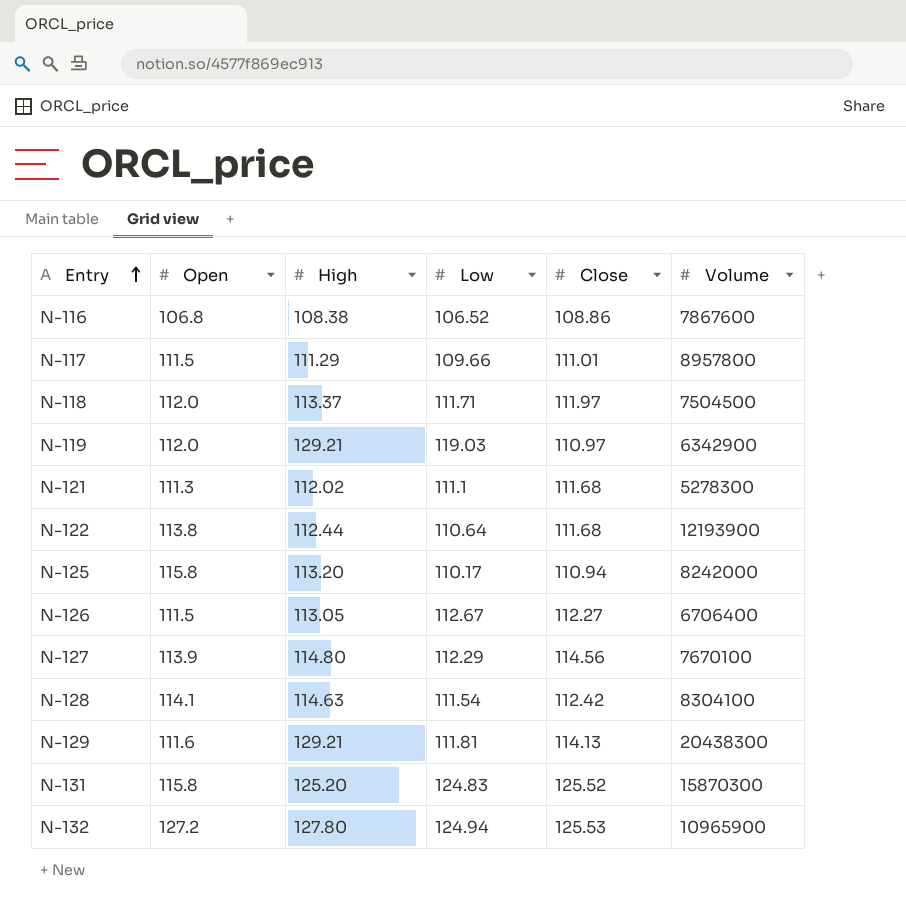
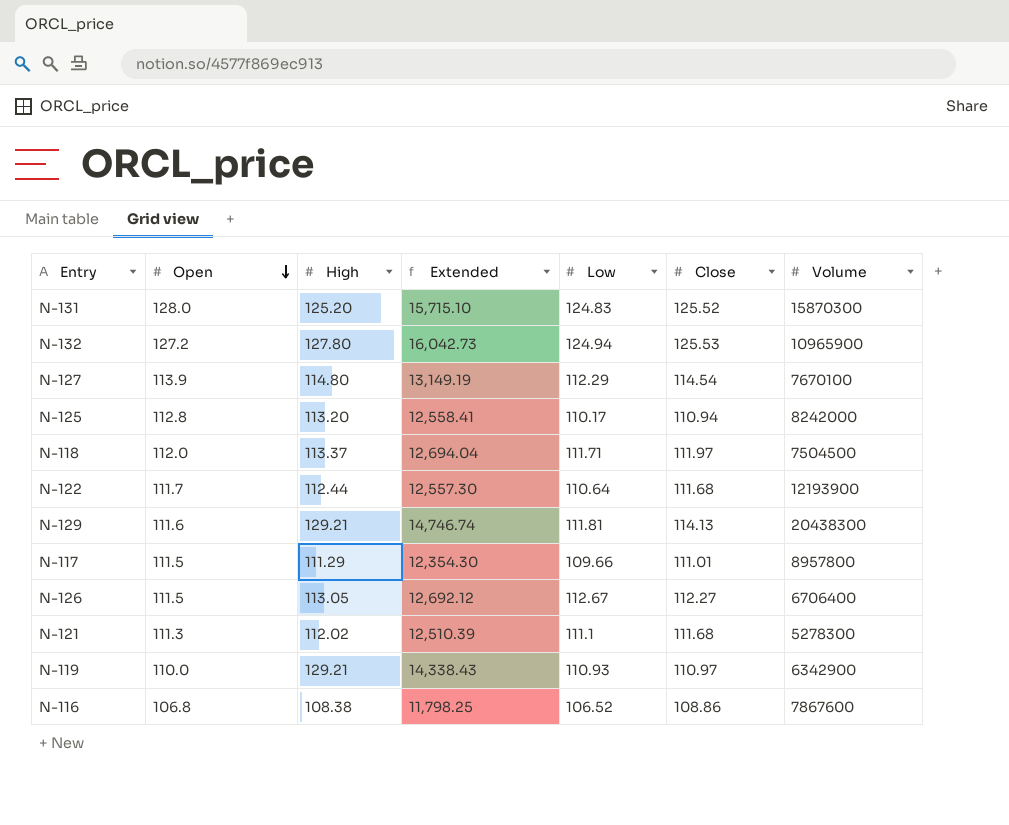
row order: Entry ascending -> Open descending
column Extended | formula: none -> [High] * [Close]
row N-128: 114.1 | 114.63 | 111.54 | 112.42 | 8304100 -> none
N-131 | Open: 115.8 -> 128.0
N-127 | Close: 114.56 -> 114.54
N-125 | Open: 115.8 -> 112.8
N-122 | Open: 113.8 -> 111.7
N-119 | Open: 112.0 -> 110.0
N-119 | Low: 119.03 -> 110.93

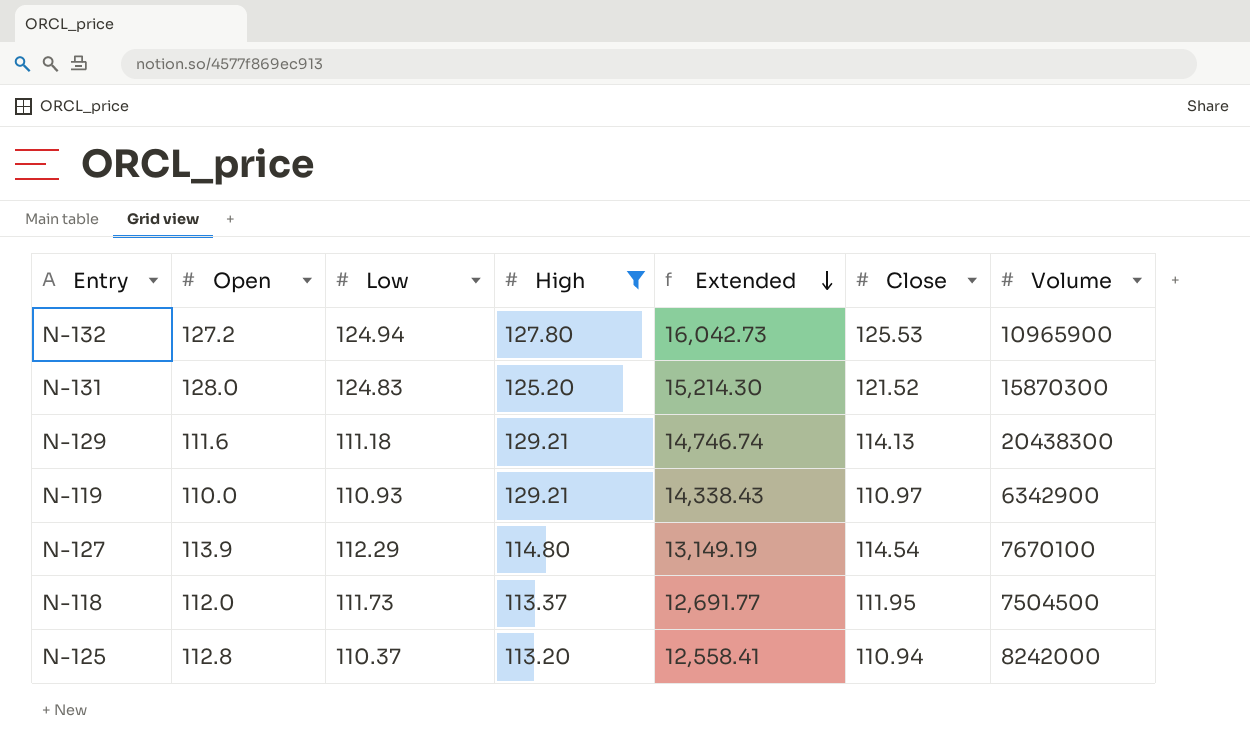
filter: none -> High >= 113.20
row order: Open descending -> Extended descending
column Low | position: 5 -> 3
N-131 | Extended: 15,715.10 -> 15,214.30
N-131 | Close: 125.52 -> 121.52
N-129 | Low: 111.81 -> 111.18
N-118 | Low: 111.71 -> 111.73
N-118 | Extended: 12,694.04 -> 12,691.77
N-118 | Close: 111.97 -> 111.95
N-125 | Low: 110.17 -> 110.37

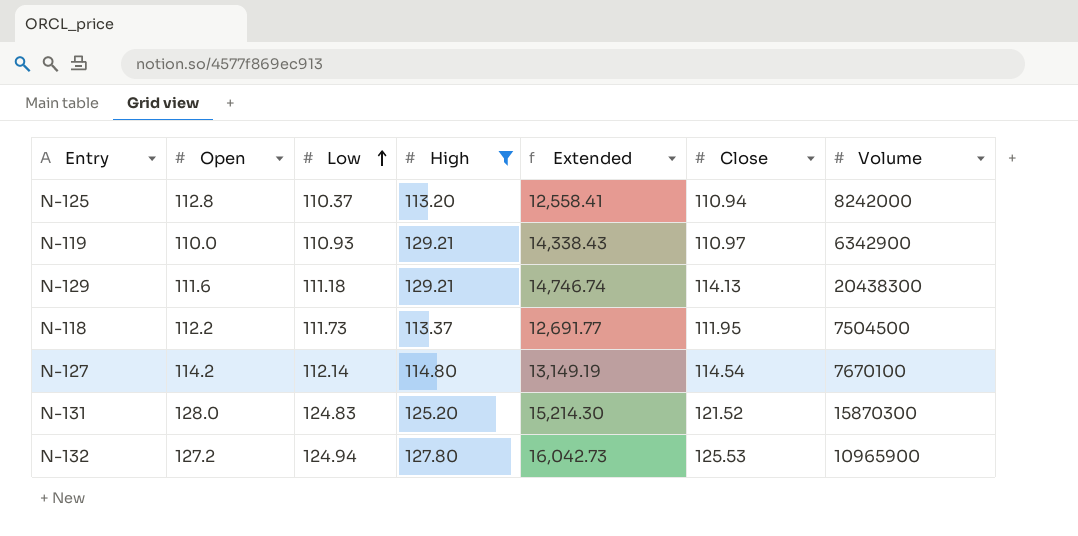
row order: Extended descending -> Low ascending
N-118 | Open: 112.0 -> 112.2
N-127 | Open: 113.9 -> 114.2
N-127 | Low: 112.29 -> 112.14

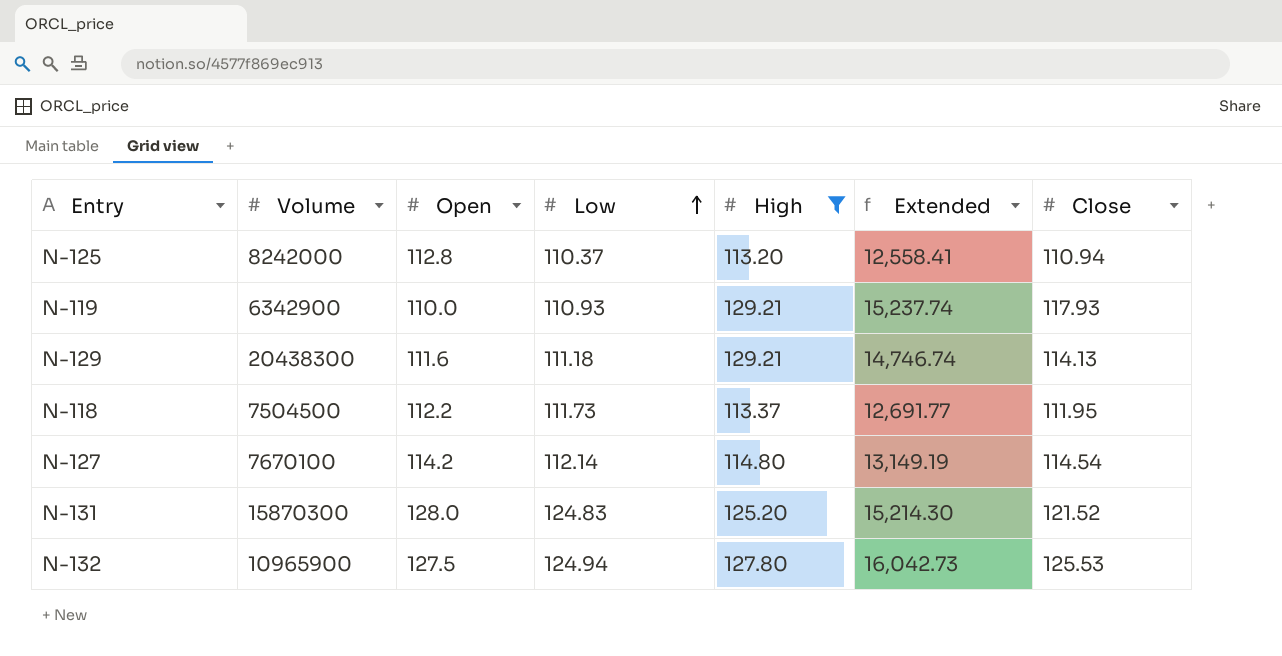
column Volume | position: 7 -> 2
N-119 | Extended: 14,338.43 -> 15,237.74
N-119 | Close: 110.97 -> 117.93
N-132 | Open: 127.2 -> 127.5

